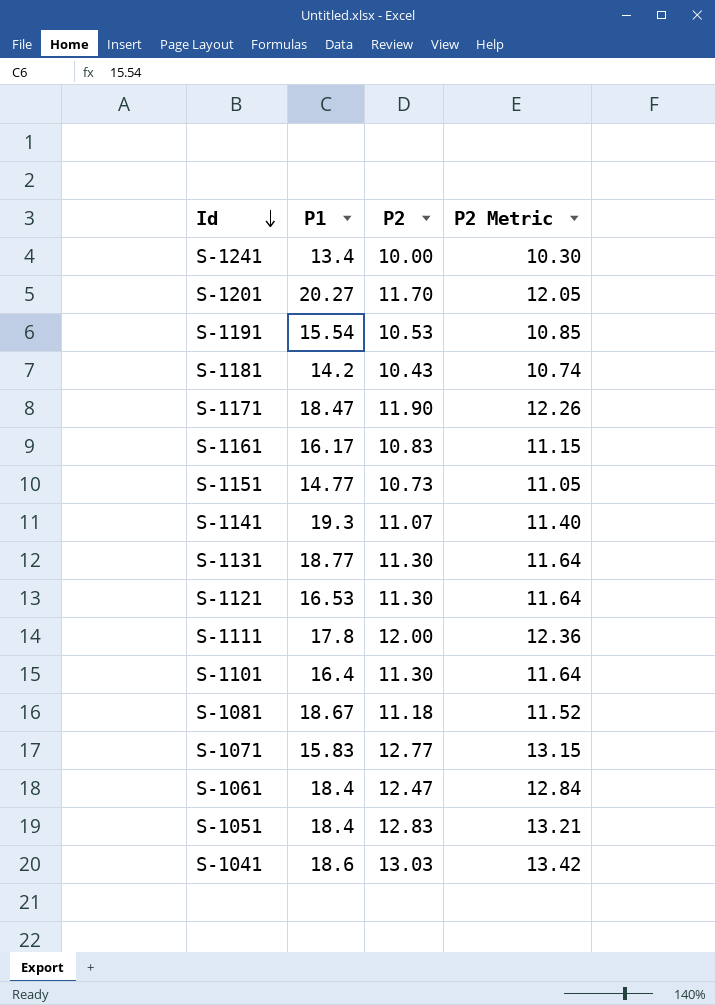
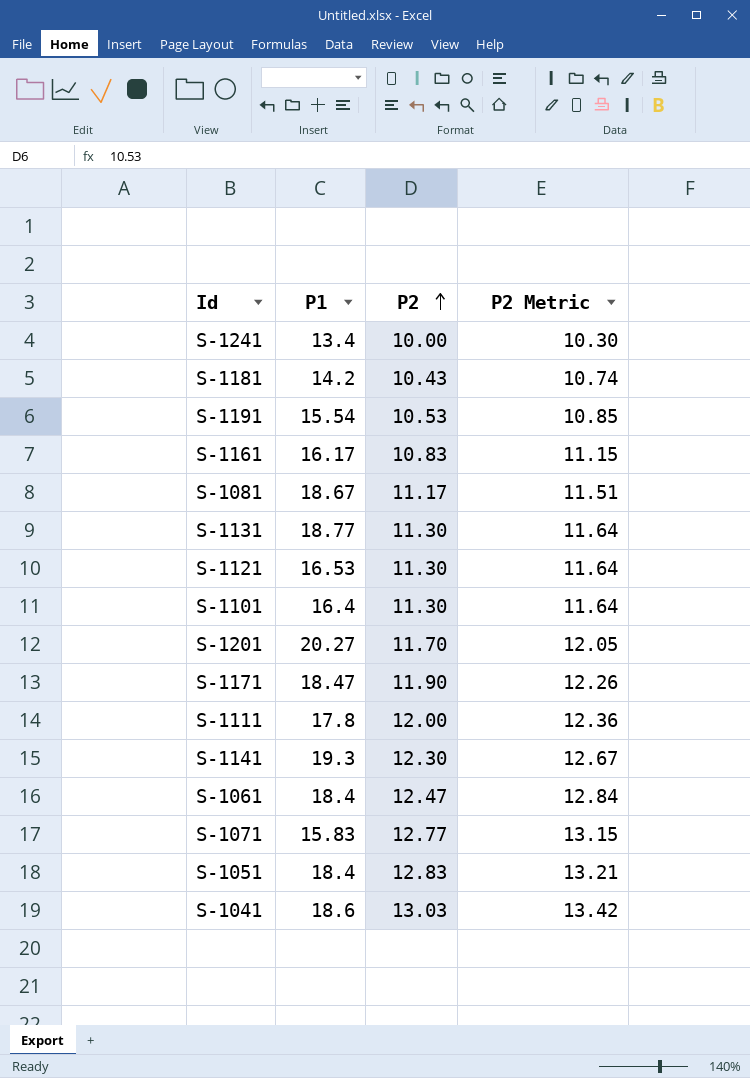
row order: Id descending -> P2 ascending
row S-1151: 14.77 | 10.73 | 11.05 -> none
S-1081 | P2: 11.18 -> 11.17
S-1081 | P2 Metric: 11.52 -> 11.51
S-1141 | P2: 11.07 -> 12.30
S-1141 | P2 Metric: 11.40 -> 12.67

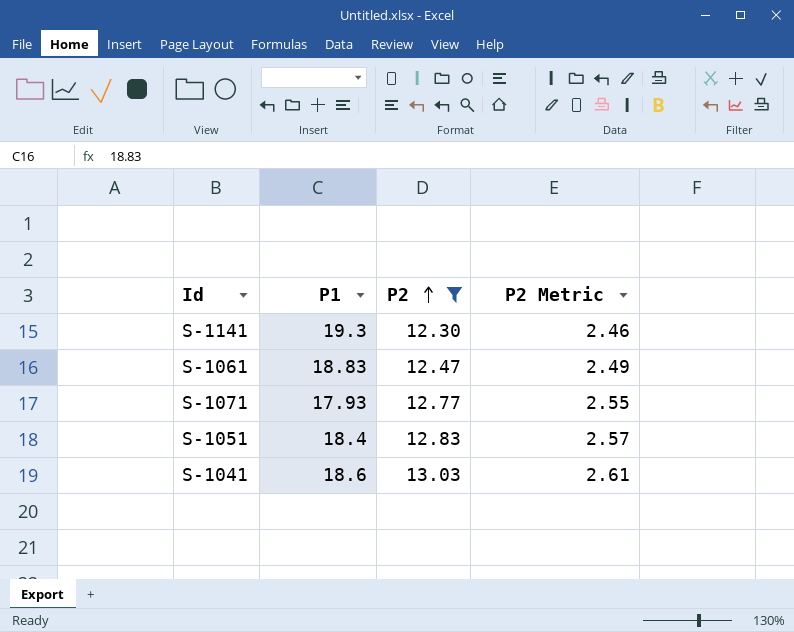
filter: none -> P2 >= 12.30
column P2 Metric | formula: [P2] * 1.03 -> [P2] * 0.2
S-1061 | P1: 18.4 -> 18.83
S-1071 | P1: 15.83 -> 17.93

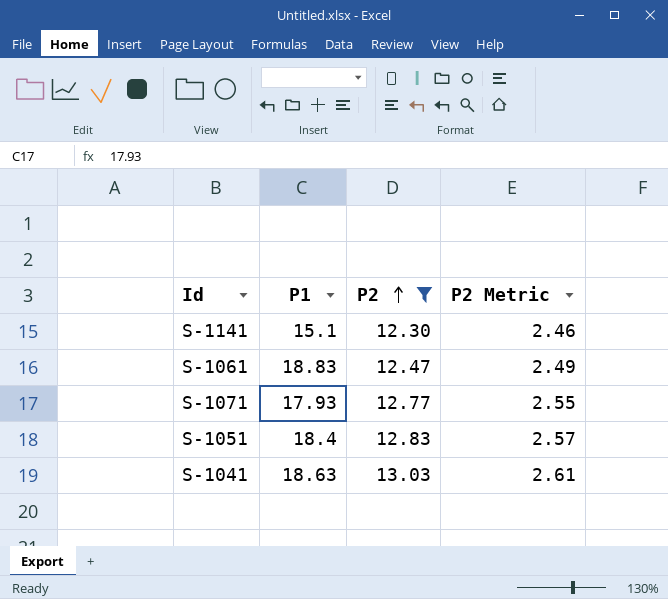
S-1141 | P1: 19.3 -> 15.1
S-1041 | P1: 18.6 -> 18.63

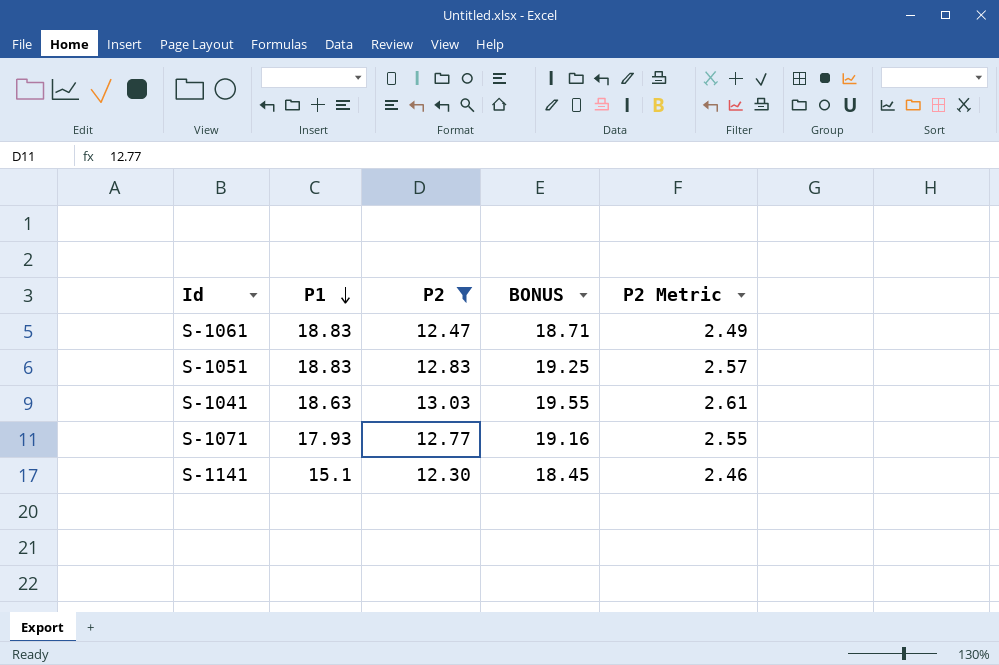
row order: P2 ascending -> P1 descending
column BONUS | formula: none -> [P2] * 1.5
S-1051 | P1: 18.4 -> 18.83

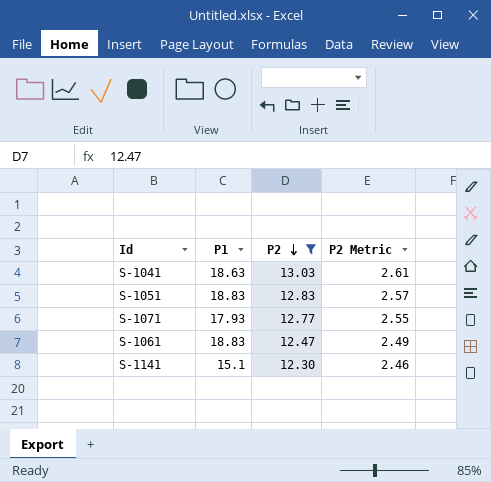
row order: P1 descending -> P2 descending
column BONUS | formula: [P2] * 1.5 -> none

